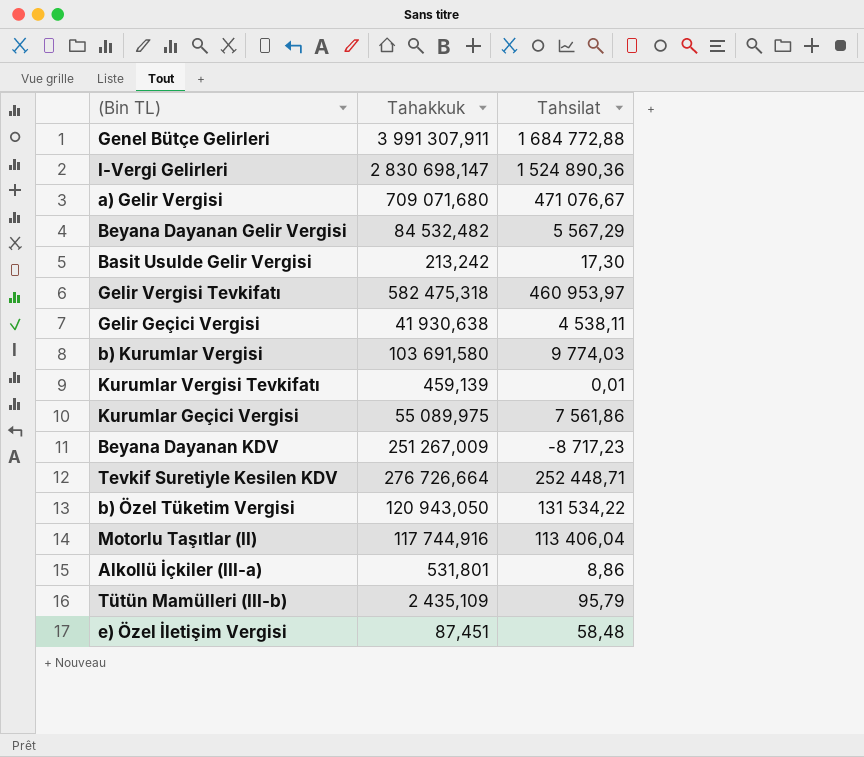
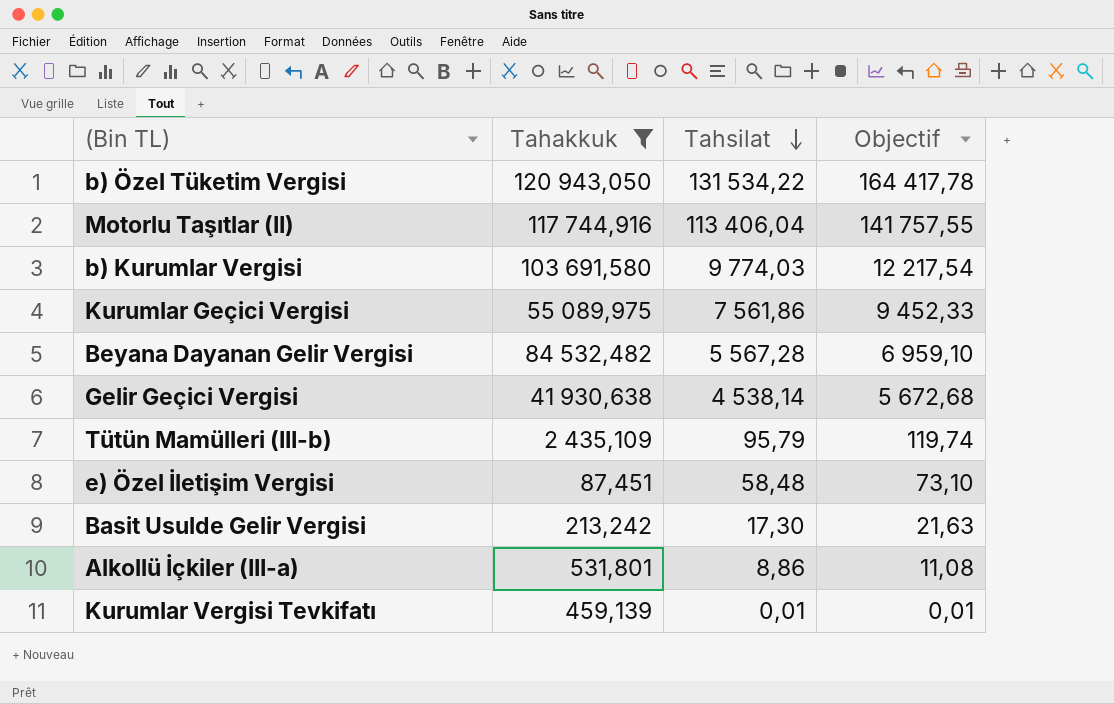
filter: none -> Tahakkuk <= 120 943,050
row order: none -> Tahsilat descending
column Objectif | formula: none -> [Tahsilat] * 1,25
Beyana Dayanan Gelir Vergisi | Tahsilat: 5 567,29 -> 5 567,28
Gelir Geçici Vergisi | Tahsilat: 4 538,11 -> 4 538,14

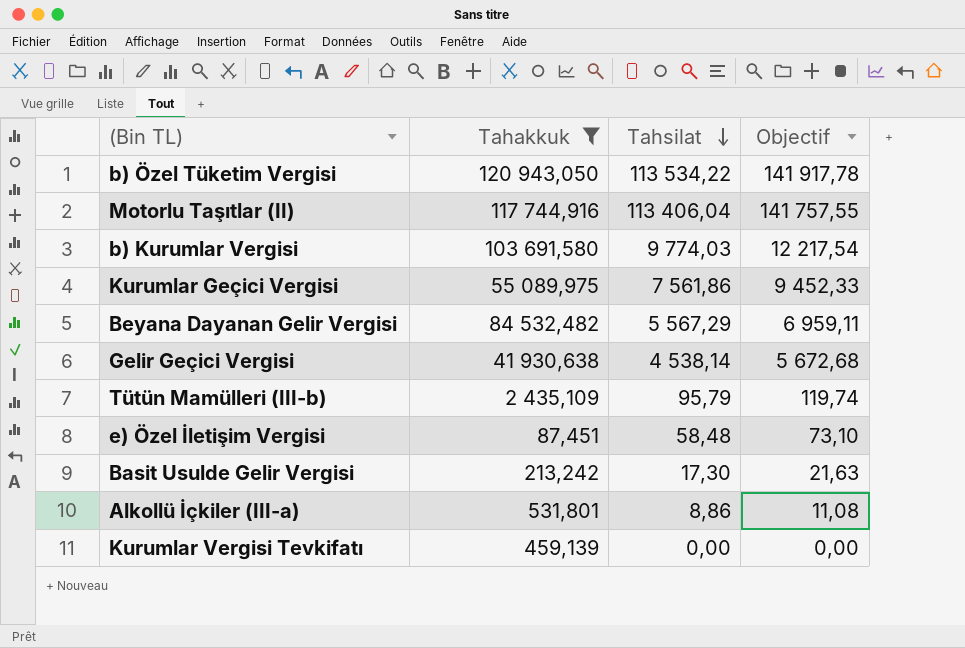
b) Özel Tüketim Vergisi | Tahsilat: 131 534,22 -> 113 534,22
b) Özel Tüketim Vergisi | Objectif: 164 417,78 -> 141 917,78
Beyana Dayanan Gelir Vergisi | Tahsilat: 5 567,28 -> 5 567,29
Beyana Dayanan Gelir Vergisi | Objectif: 6 959,10 -> 6 959,11
Kurumlar Vergisi Tevkifatı | Tahsilat: 0,01 -> 0,00
Kurumlar Vergisi Tevkifatı | Objectif: 0,01 -> 0,00

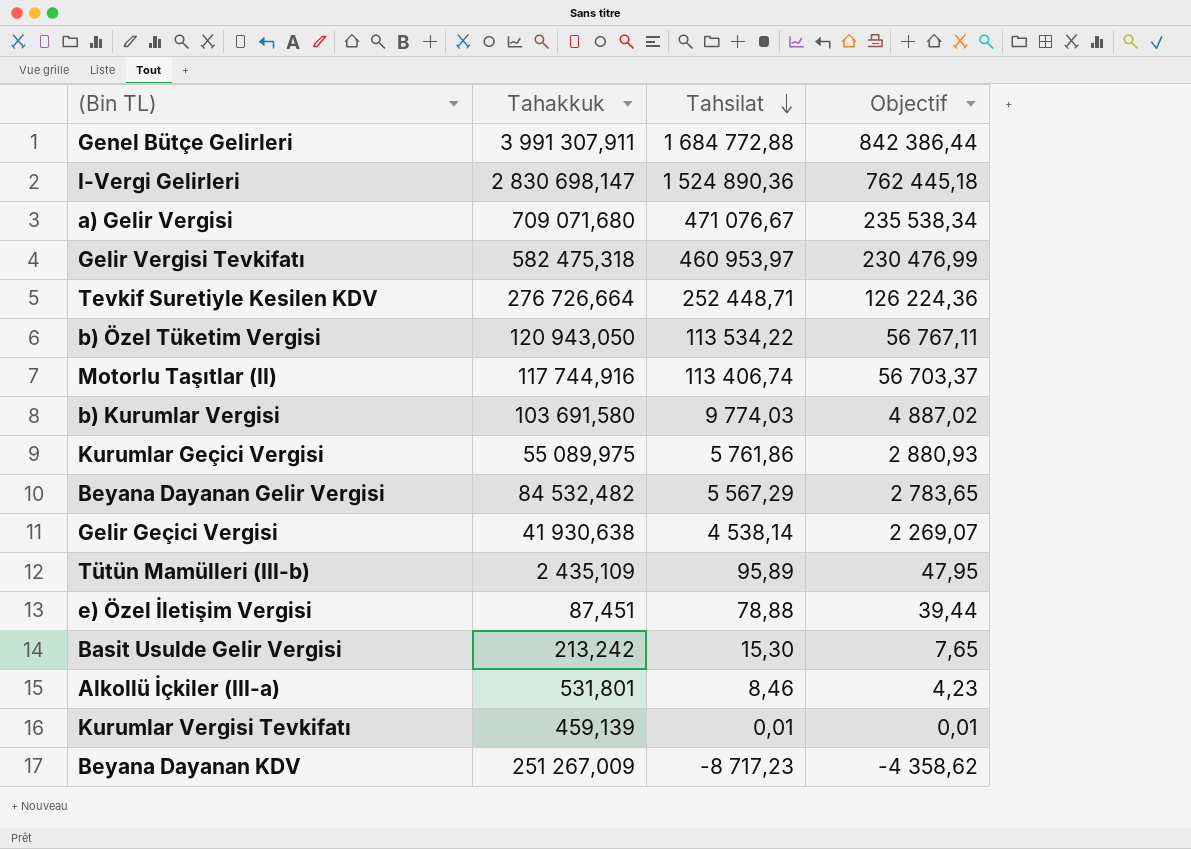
filter: Tahakkuk <= 120 943,050 -> none
column Objectif | formula: [Tahsilat] * 1,25 -> [Tahsilat] * 0,5
Motorlu Taşıtlar (II) | Tahsilat: 113 406,04 -> 113 406,74
Kurumlar Geçici Vergisi | Tahsilat: 7 561,86 -> 5 761,86
Tütün Mamülleri (III-b) | Tahsilat: 95,79 -> 95,89
e) Özel İletişim Vergisi | Tahsilat: 58,48 -> 78,88
Basit Usulde Gelir Vergisi | Tahsilat: 17,30 -> 15,30
Alkollü İçkiler (III-a) | Tahsilat: 8,86 -> 8,46
Kurumlar Vergisi Tevkifatı | Tahsilat: 0,00 -> 0,01

